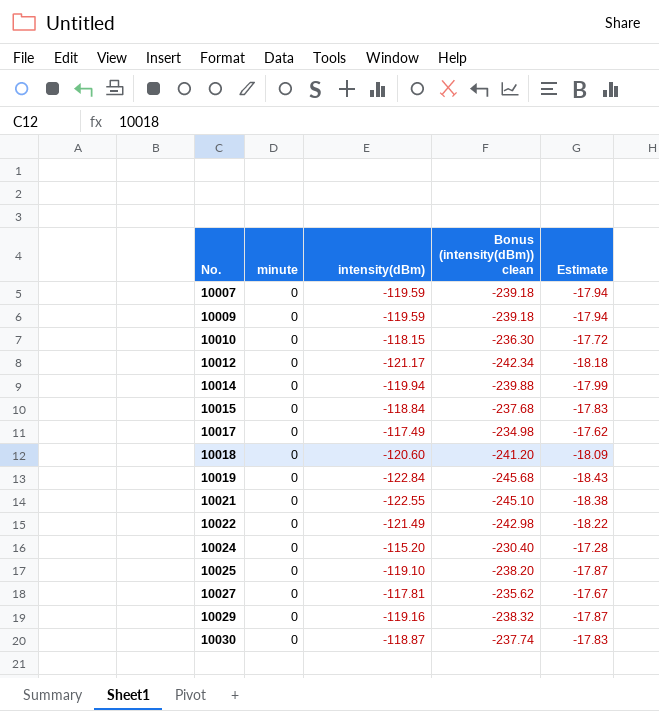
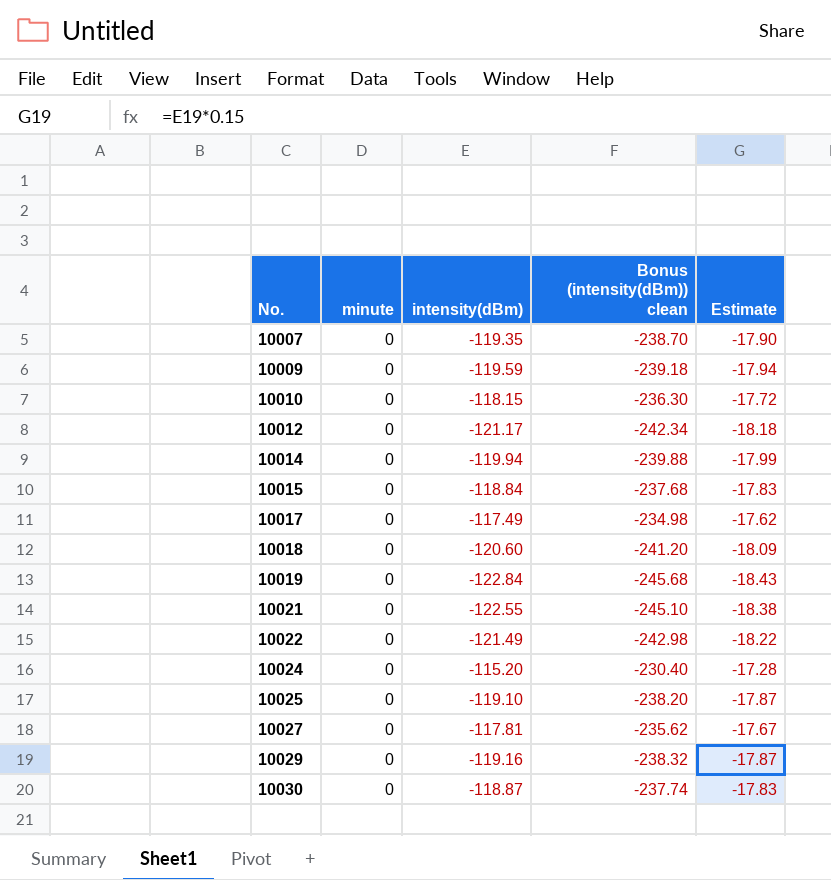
10007 | intensity(dBm): -119.59 -> -119.35
10007 | Bonus (intensity(dBm)) clean: -239.18 -> -238.70
10007 | Estimate: -17.94 -> -17.90

